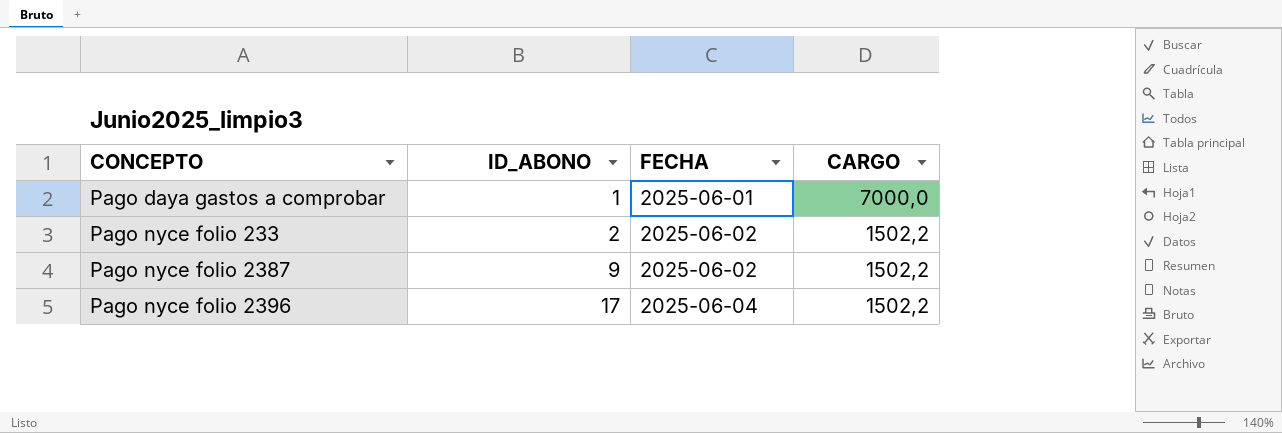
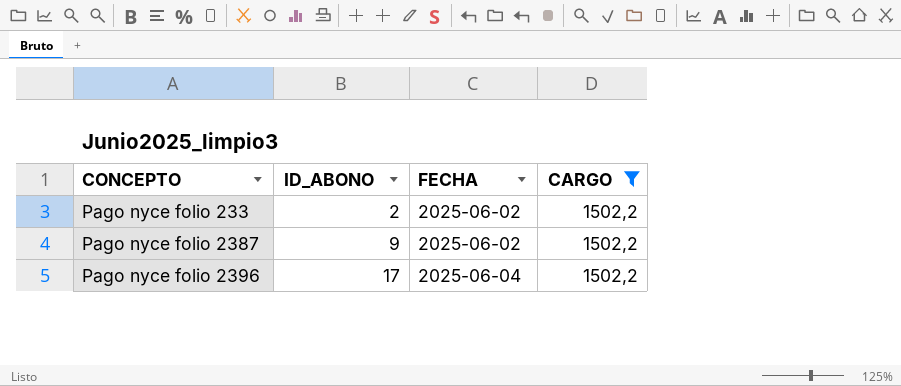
filter: none -> CARGO = 1502,2

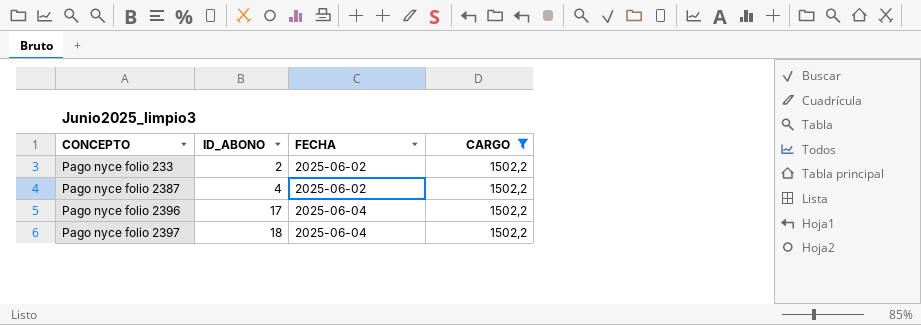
Pago nyce folio 2387 | ID_ABONO: 9 -> 4
row Pago nyce folio 2397: none -> 18 | 2025-06-04 | 1502,2

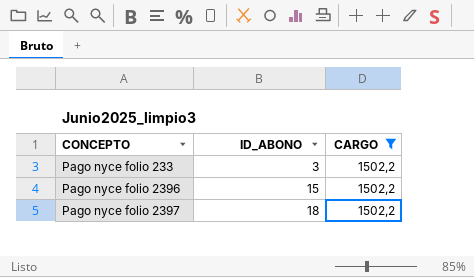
column FECHA | position: 3 -> none
row Pago nyce folio 2387: 4 | 2025-06-02 | 1502,2 -> none
Pago nyce folio 233 | ID_ABONO: 2 -> 3
Pago nyce folio 2396 | ID_ABONO: 17 -> 15

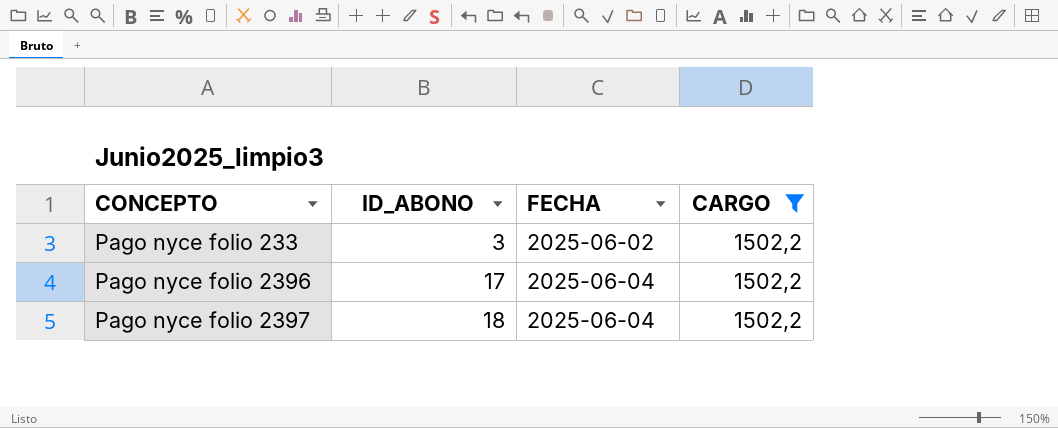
column FECHA | position: none -> 3
Pago nyce folio 2396 | ID_ABONO: 15 -> 17

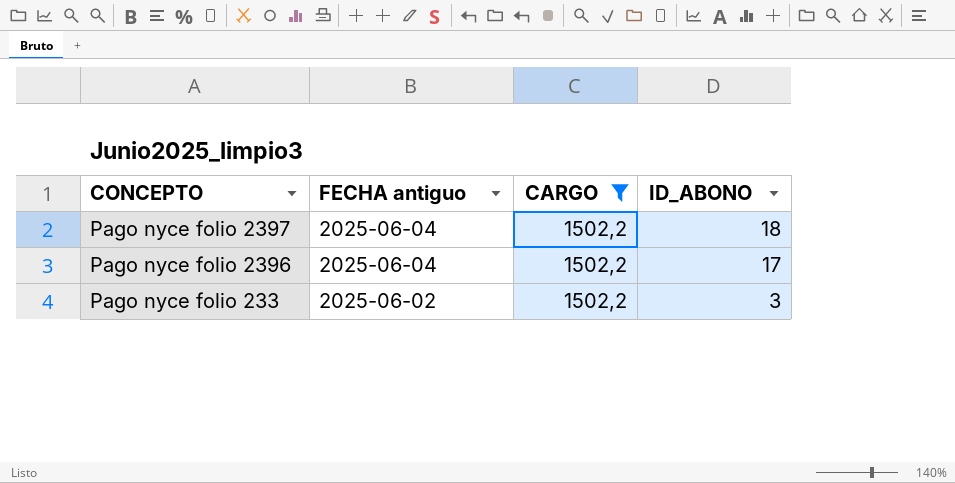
row order: CONCEPTO ascending -> CONCEPTO descending
column name: FECHA -> FECHA antiguo
column ID_ABONO | position: 2 -> 4

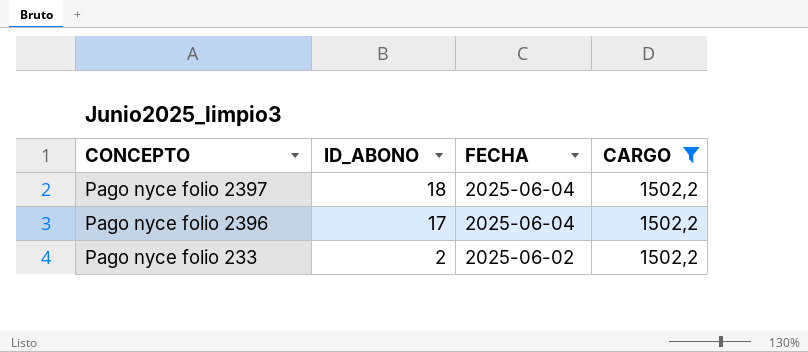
column ID_ABONO | position: 4 -> 2
column name: FECHA antiguo -> FECHA
Pago nyce folio 233 | ID_ABONO: 3 -> 2

